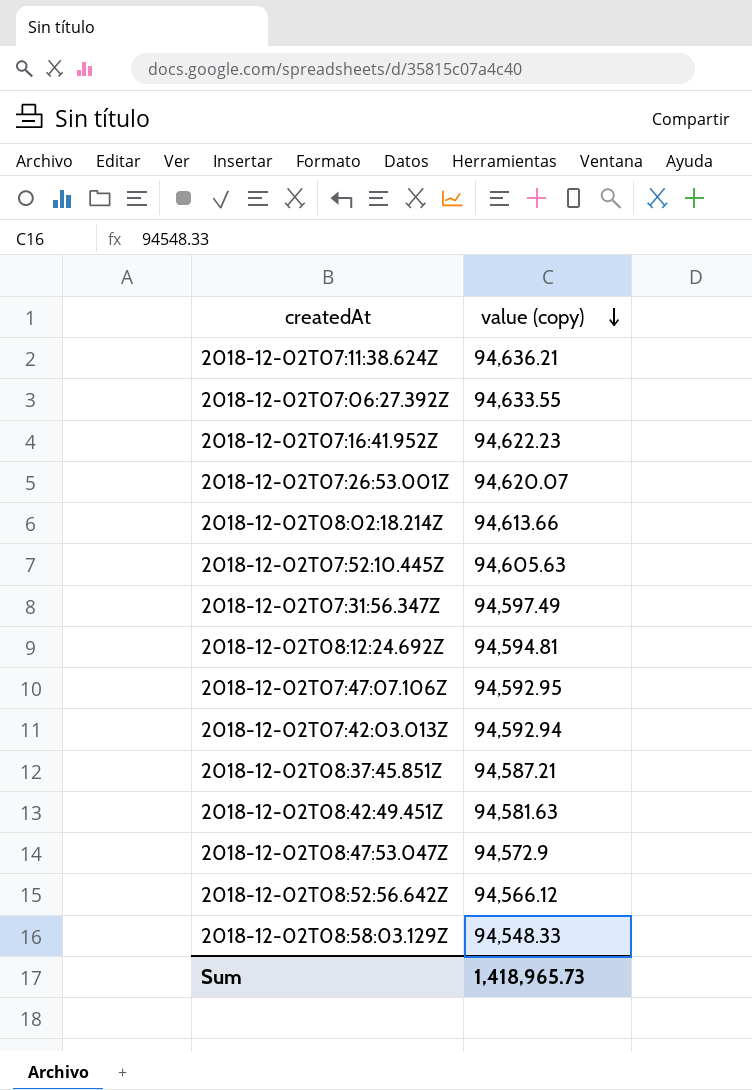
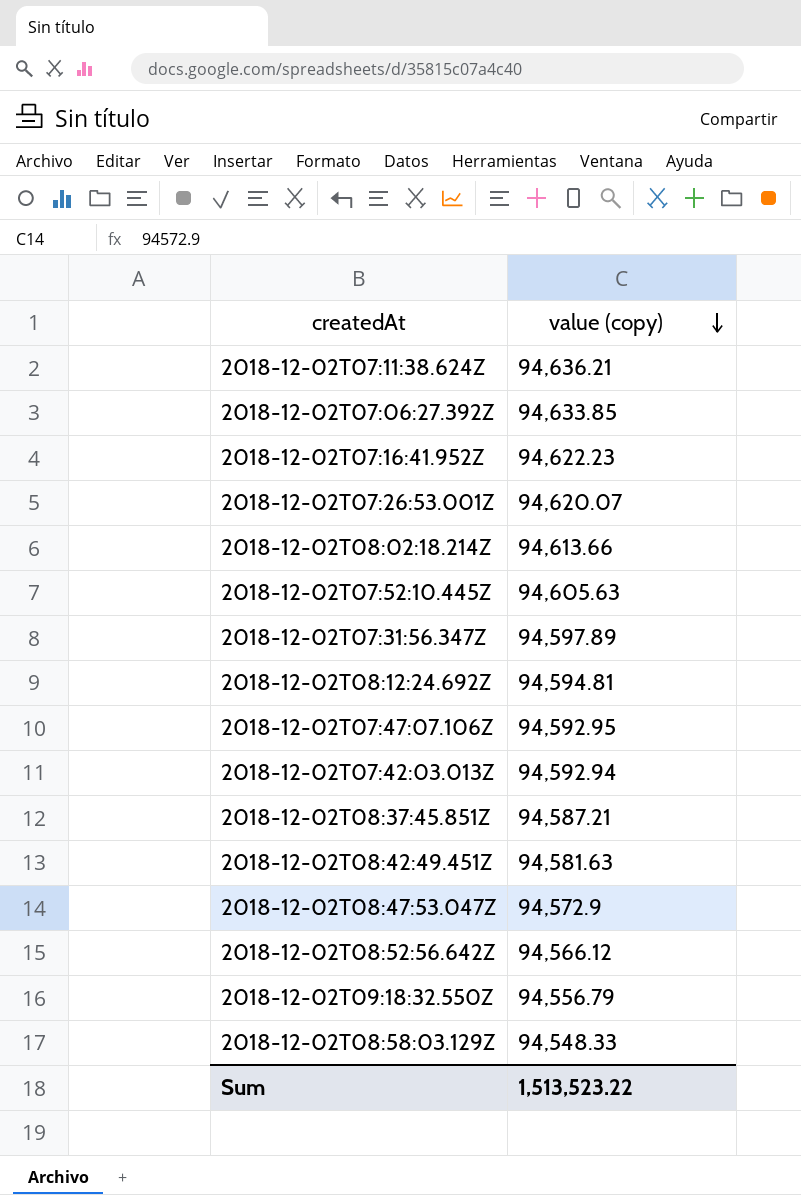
2018-12-02T07:06:27.392Z | value (copy): 94,633.55 -> 94,633.85
2018-12-02T07:31:56.347Z | value (copy): 94,597.49 -> 94,597.89
row 2018-12-02T09:18:32.550Z: none -> 94,556.79
Sum | value (copy): 1,418,965.73 -> 1,513,523.22

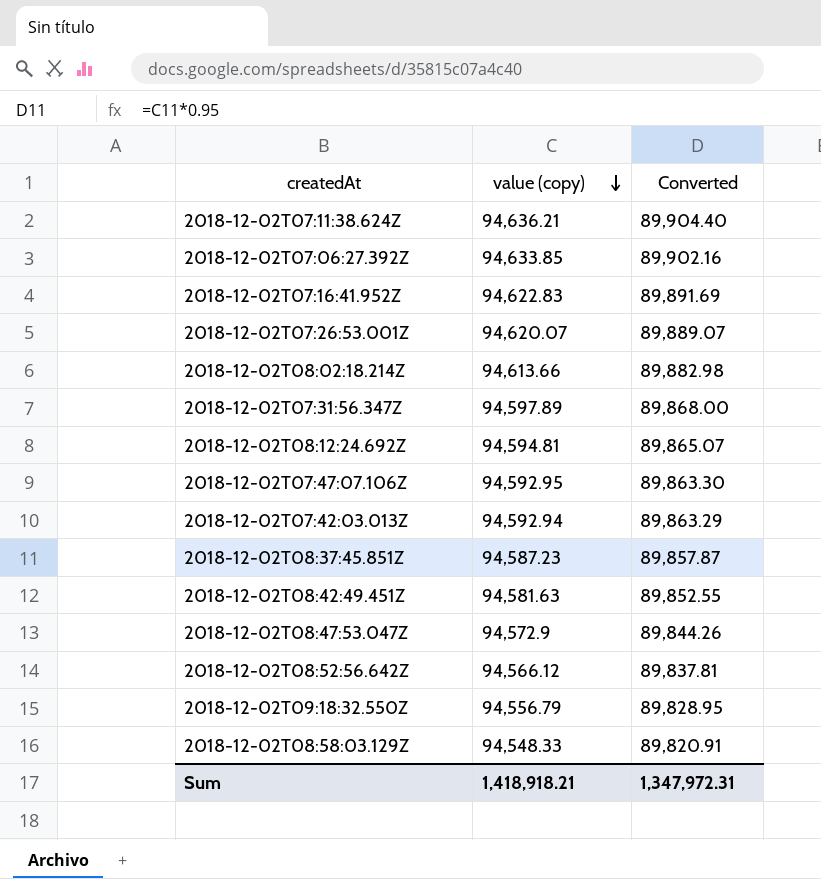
column Converted | formula: none -> [value (copy)] * 0.95
row 2018-12-02T07:52:10.445Z: 94,605.63 -> none
2018-12-02T07:16:41.952Z | value (copy): 94,622.23 -> 94,622.83
2018-12-02T08:37:45.851Z | value (copy): 94,587.21 -> 94,587.23
Sum | value (copy): 1,513,523.22 -> 1,418,918.21

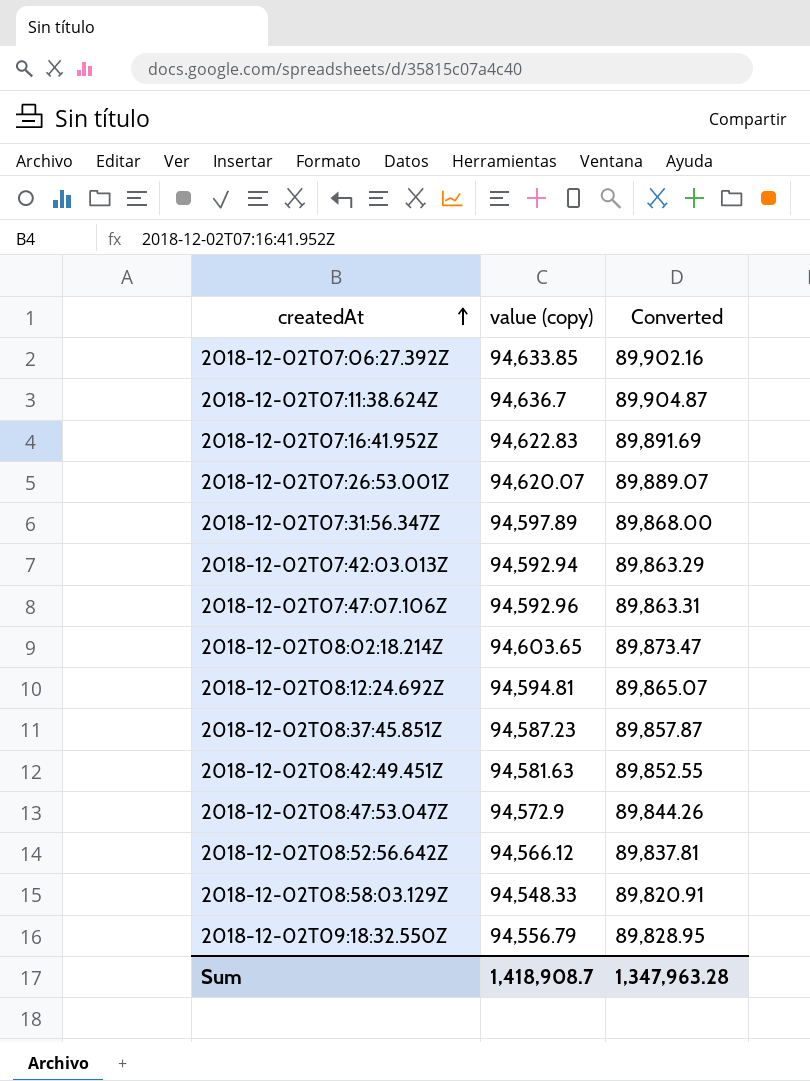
row order: value (copy) descending -> createdAt ascending
2018-12-02T07:11:38.624Z | value (copy): 94,636.21 -> 94,636.7
2018-12-02T07:11:38.624Z | Converted: 89,904.40 -> 89,904.87
2018-12-02T07:47:07.106Z | value (copy): 94,592.95 -> 94,592.96
2018-12-02T07:47:07.106Z | Converted: 89,863.30 -> 89,863.31
2018-12-02T08:02:18.214Z | value (copy): 94,613.66 -> 94,603.65
2018-12-02T08:02:18.214Z | Converted: 89,882.98 -> 89,873.47
Sum | value (copy): 1,418,918.21 -> 1,418,908.7
Sum | Converted: 1,347,972.31 -> 1,347,963.28

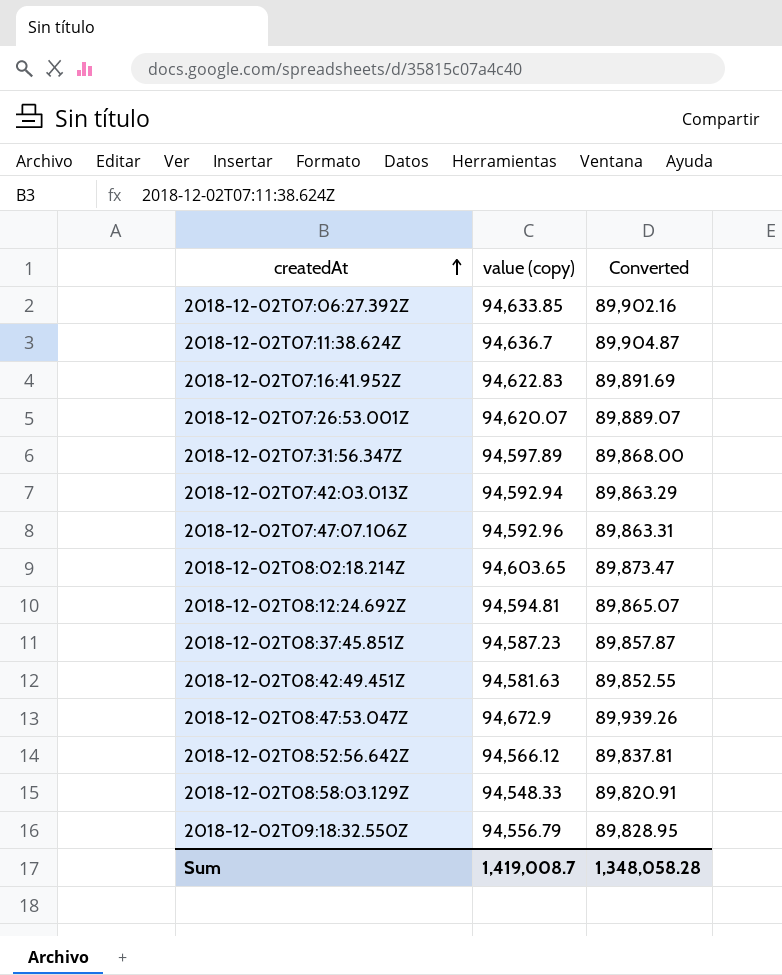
2018-12-02T08:47:53.047Z | value (copy): 94,572.9 -> 94,672.9
2018-12-02T08:47:53.047Z | Converted: 89,844.26 -> 89,939.26
Sum | value (copy): 1,418,908.7 -> 1,419,008.7
Sum | Converted: 1,347,963.28 -> 1,348,058.28

